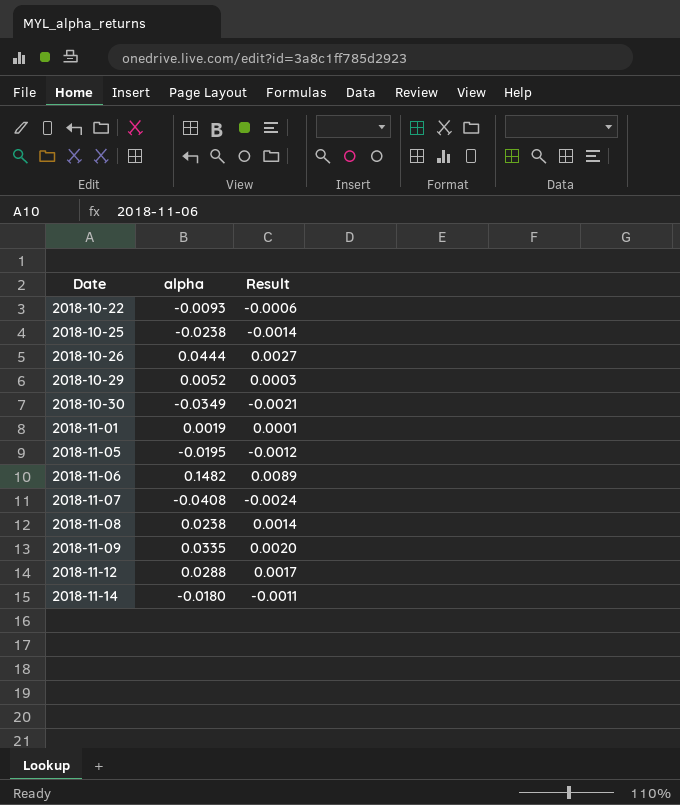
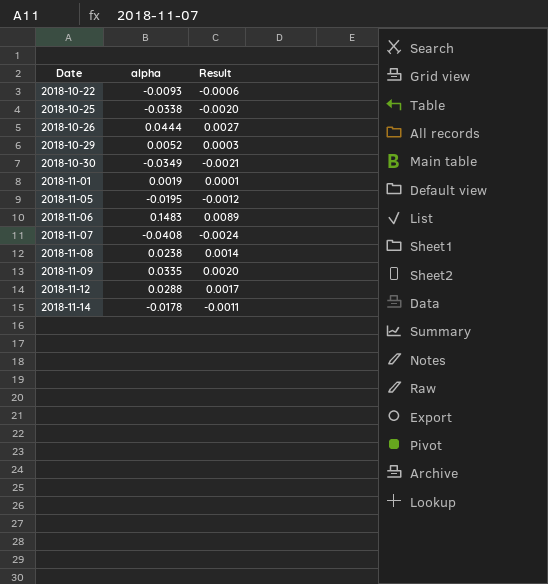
2018-10-25 | alpha: -0.0238 -> -0.0338
2018-10-25 | Result: -0.0014 -> -0.0020
2018-11-06 | alpha: 0.1482 -> 0.1483
2018-11-14 | alpha: -0.0180 -> -0.0178

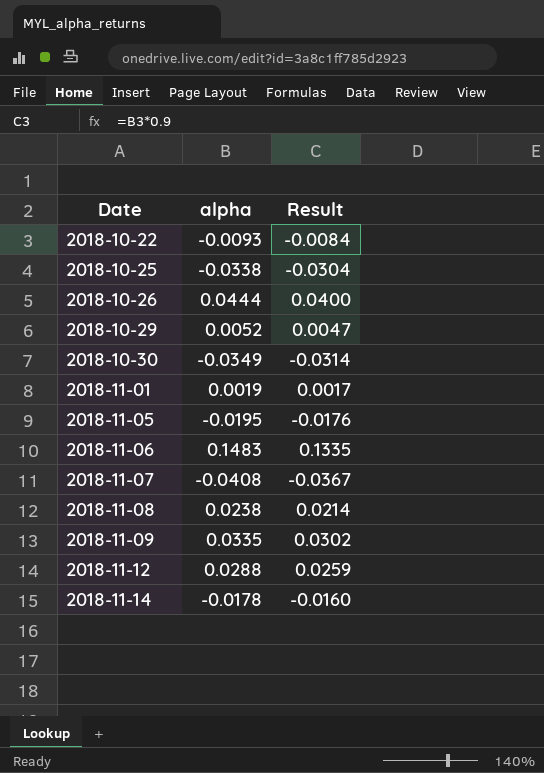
column Result | formula: [alpha] * 0.06 -> [alpha] * 0.9

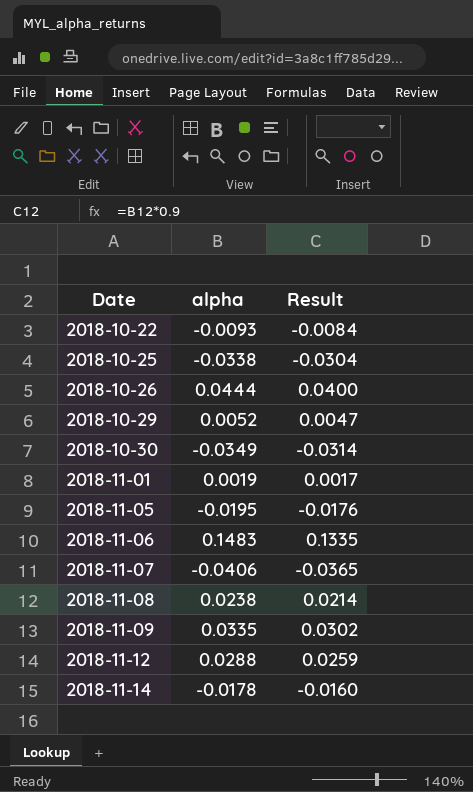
2018-11-07 | alpha: -0.0408 -> -0.0406
2018-11-07 | Result: -0.0367 -> -0.0365

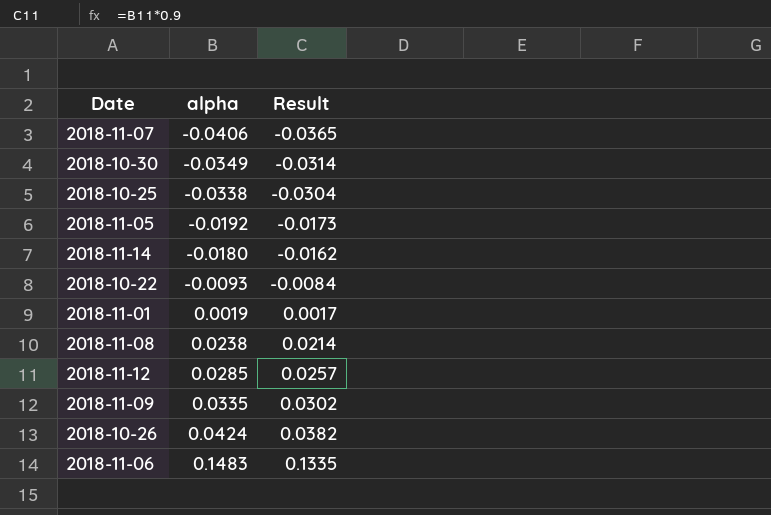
row order: Date ascending -> alpha ascending
row 2018-10-29: 0.0052 | 0.0047 -> none
2018-11-05 | alpha: -0.0195 -> -0.0192
2018-11-05 | Result: -0.0176 -> -0.0173
2018-11-14 | alpha: -0.0178 -> -0.0180
2018-11-14 | Result: -0.0160 -> -0.0162
2018-11-12 | alpha: 0.0288 -> 0.0285
2018-11-12 | Result: 0.0259 -> 0.0257
2018-10-26 | alpha: 0.0444 -> 0.0424
2018-10-26 | Result: 0.0400 -> 0.0382

